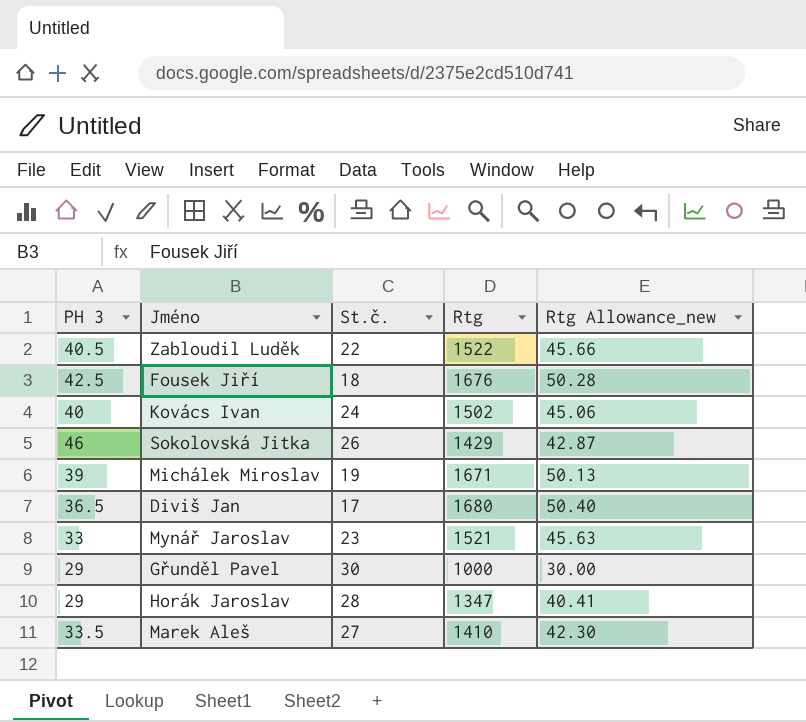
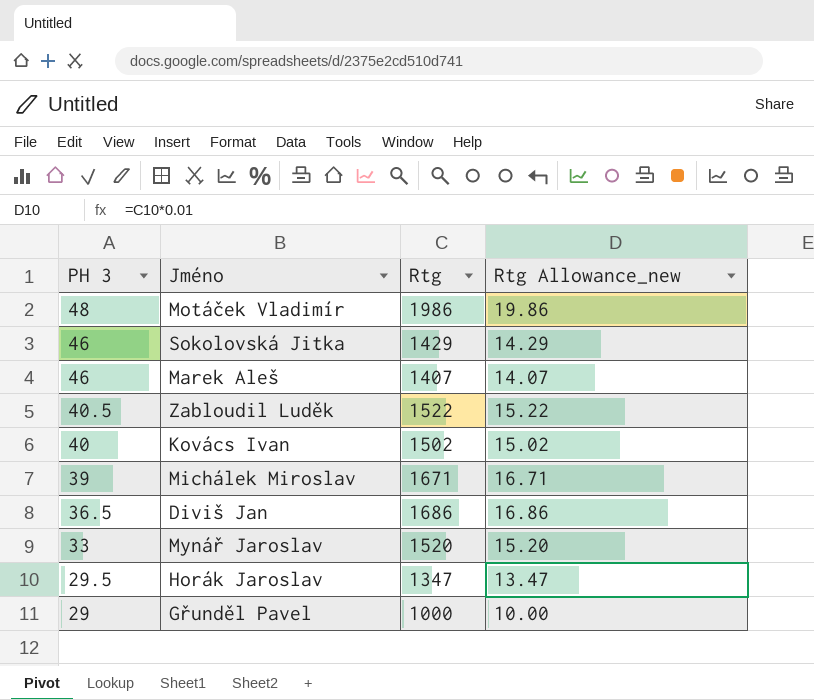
row order: none -> PH 3 descending
column St.č. | position: 3 -> none
column Rtg Allowance_new | formula: [Rtg] * 0.03 -> [Rtg] * 0.01
row Fousek Jiří: 42.5 | 18 | 1676 | 50.28 -> none
row Motáček Vladimír: none -> 48 | 1986 | 19.86
Marek Aleš | PH 3: 33.5 -> 46
Marek Aleš | Rtg: 1410 -> 1407
Diviš Jan | Rtg: 1680 -> 1686
Mynář Jaroslav | Rtg: 1521 -> 1520
Horák Jaroslav | PH 3: 29 -> 29.5

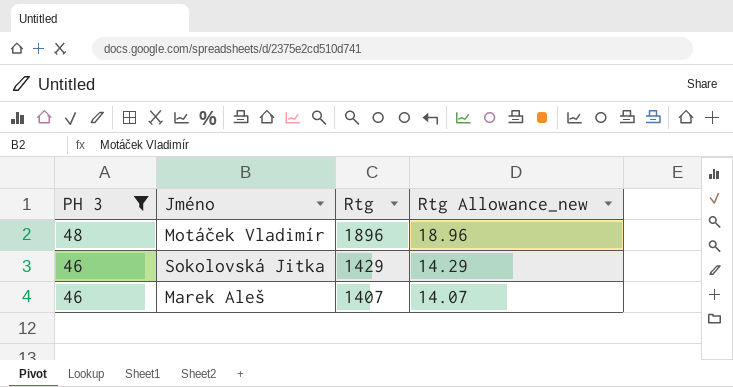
filter: none -> PH 3 >= 46
Motáček Vladimír | Rtg: 1986 -> 1896
Motáček Vladimír | Rtg Allowance_new: 19.86 -> 18.96

